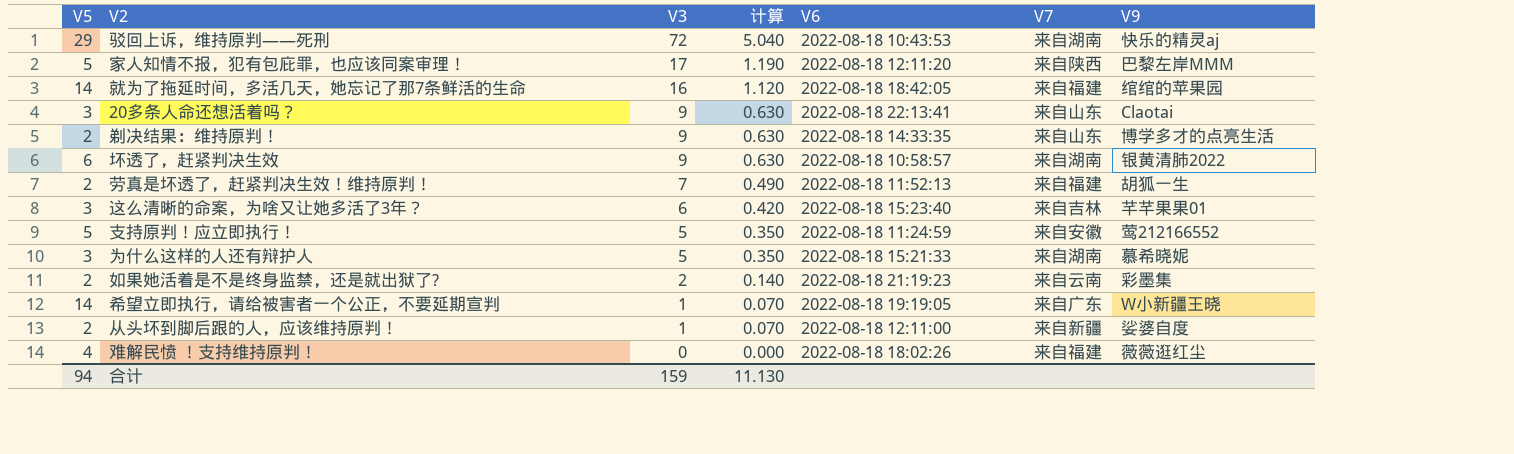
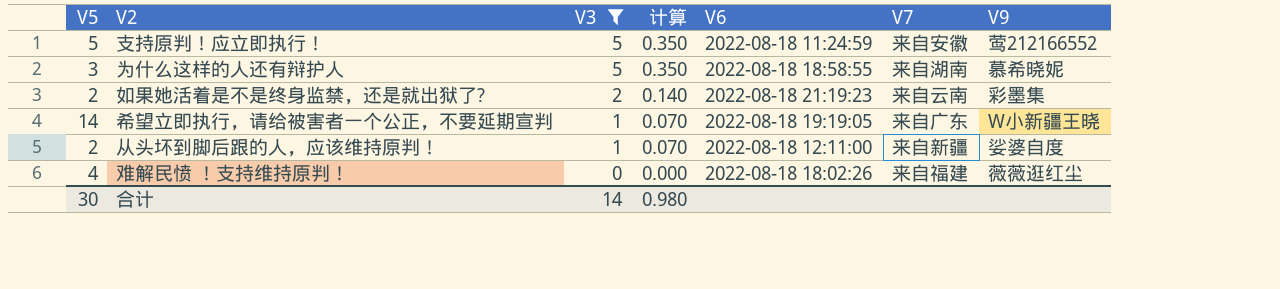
filter: none -> V3 <= 5
为什么这样的人还有辩护人 | V6: 2022-08-18 15:21:33 -> 2022-08-18 18:58:55
合计 | V5: 94 -> 30
合计 | V3: 159 -> 14
合计 | 计算: 11.130 -> 0.980

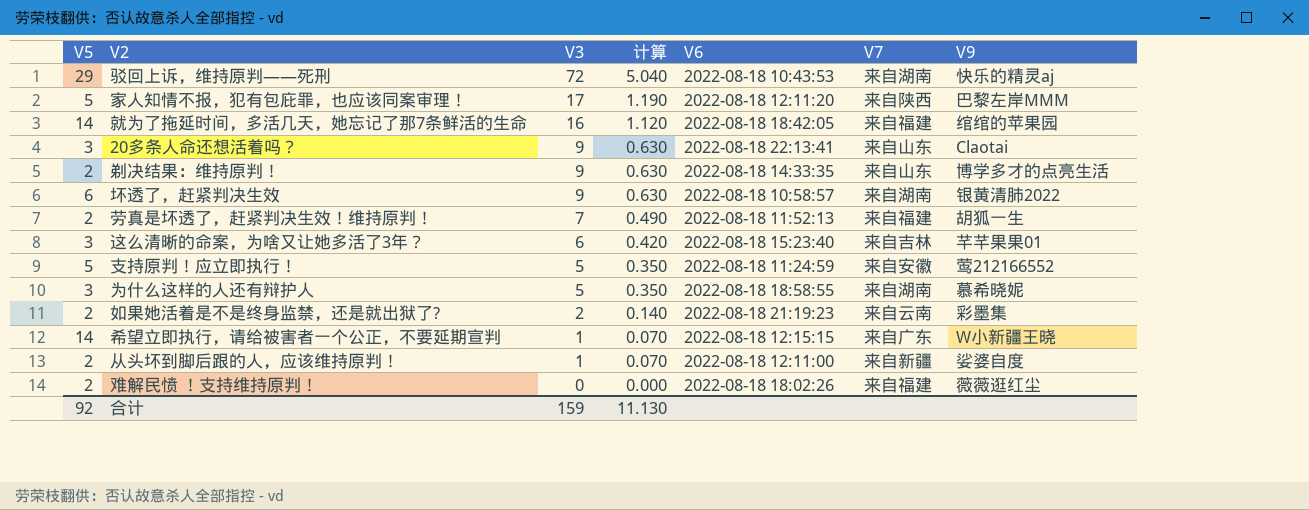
filter: V3 <= 5 -> none
希望立即执行，请给被害者一个公正，不要延期宣判 | V6: 2022-08-18 19:19:05 -> 2022-08-18 12:15:15
难解民愤 ！支持维持原判！ | V5: 4 -> 2
合计 | V5: 30 -> 92
合计 | V3: 14 -> 159
合计 | 计算: 0.980 -> 11.130

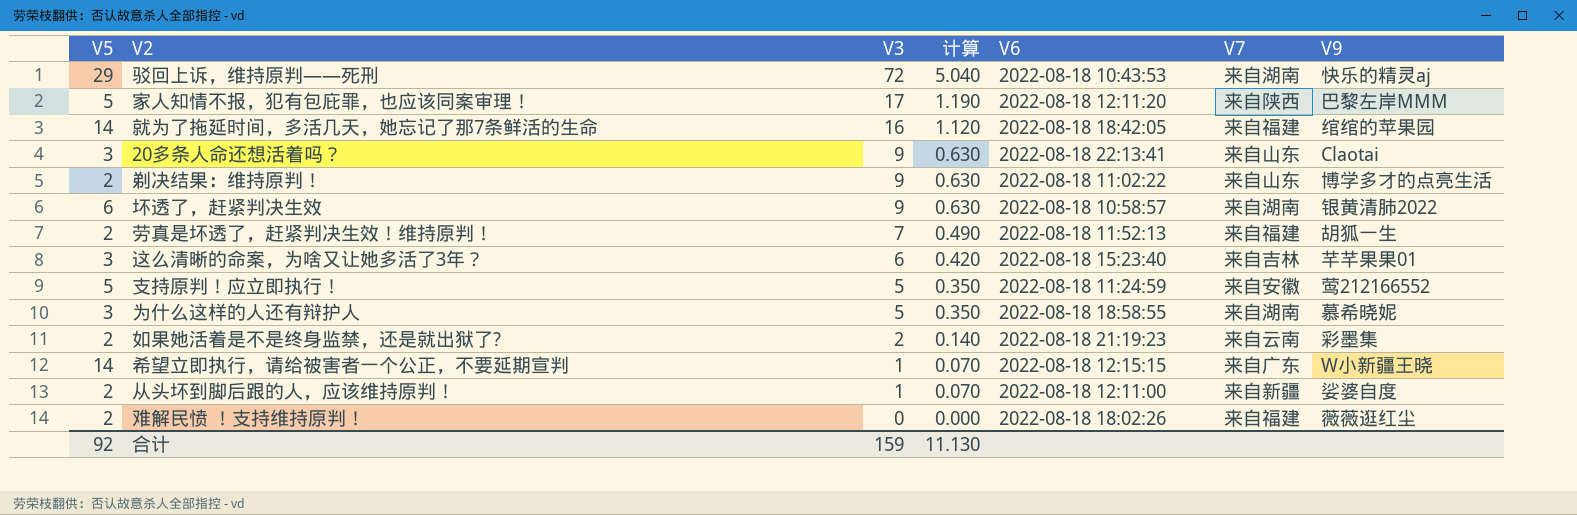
剃决结果：维持原判！ | V6: 2022-08-18 14:33:35 -> 2022-08-18 11:02:22

